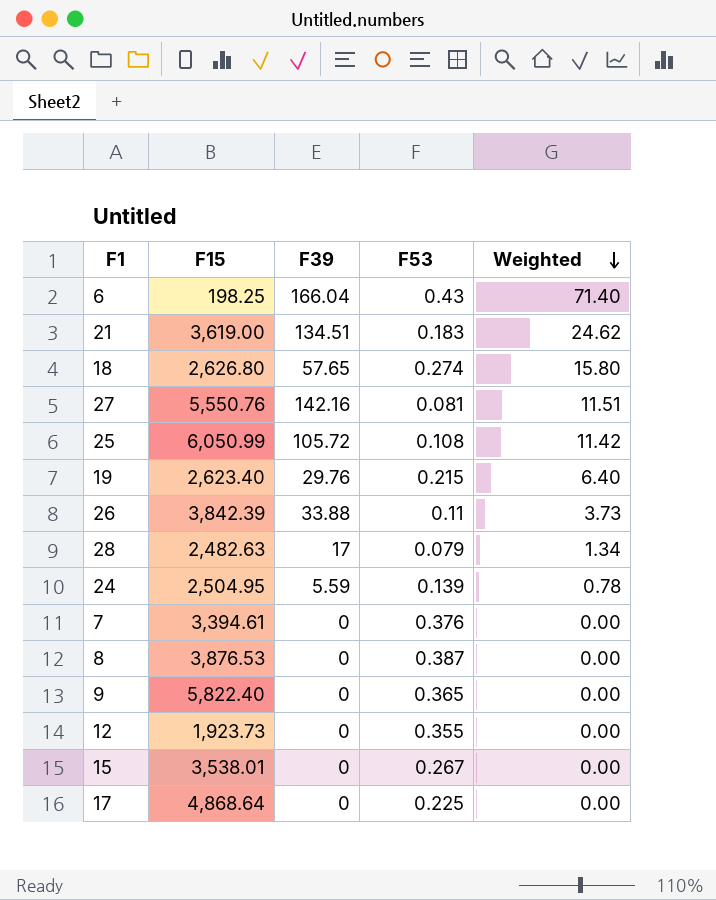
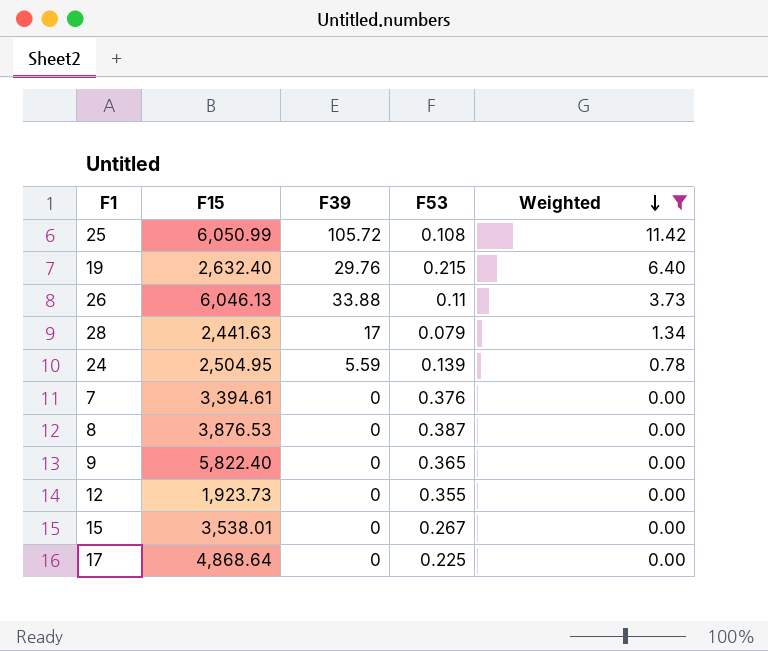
filter: none -> Weighted <= 11.42
19 | F15: 2,623.40 -> 2,632.40
26 | F15: 3,842.39 -> 6,046.13
28 | F15: 2,482.63 -> 2,441.63

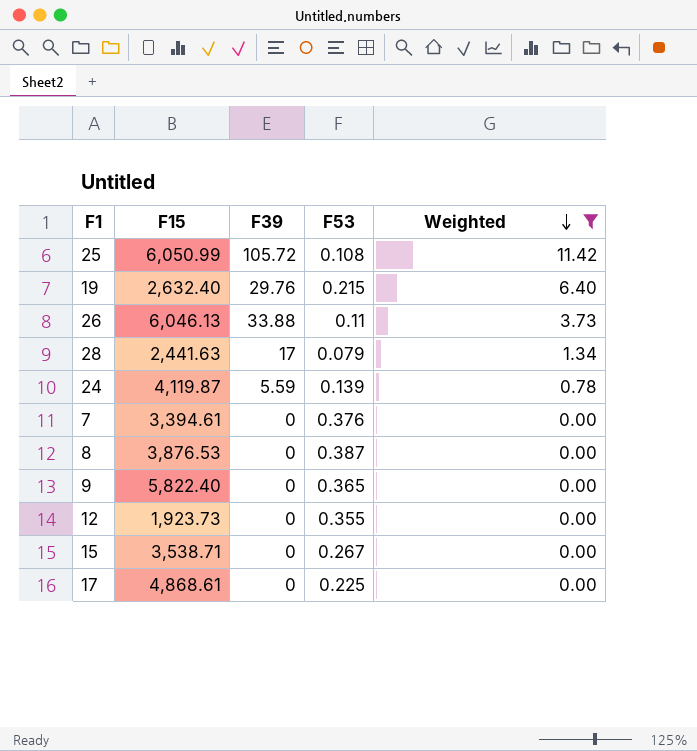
24 | F15: 2,504.95 -> 4,119.87
15 | F15: 3,538.01 -> 3,538.71
17 | F15: 4,868.64 -> 4,868.61

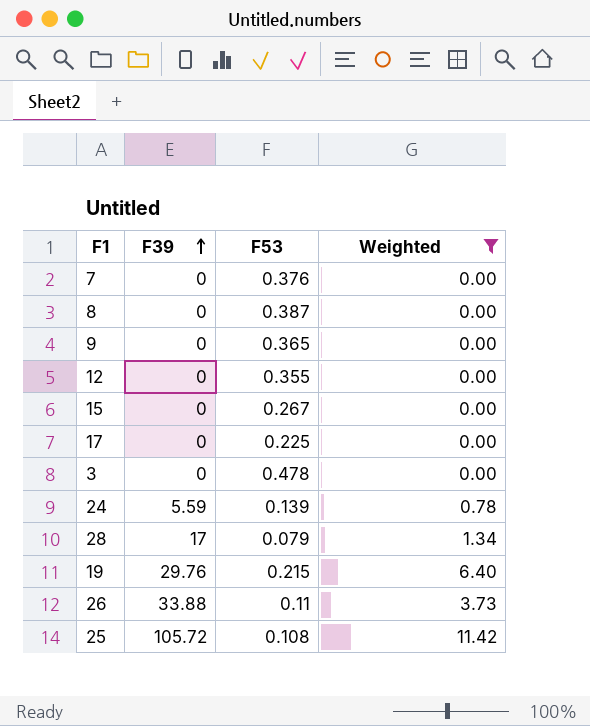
row order: Weighted descending -> F39 ascending
column F15 | position: 2 -> none
row 3: none -> 0 | 0.478 | 0.00

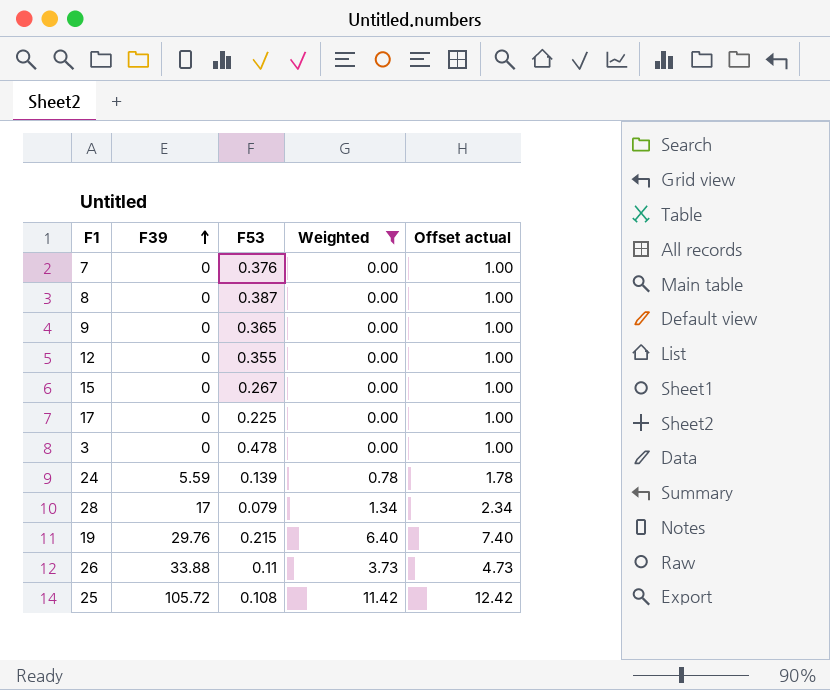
column Offset actual | formula: none -> [Weighted] + 1

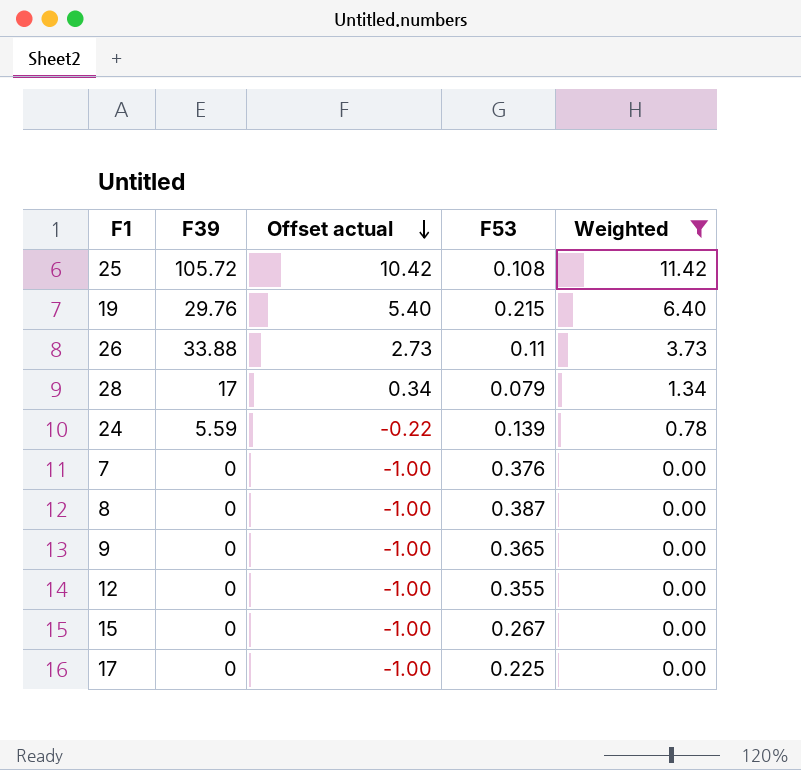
row order: F39 ascending -> Offset actual descending
column Offset actual | formula: [Weighted] + 1 -> [Weighted] - 1
column Offset actual | position: 5 -> 3
row 3: 0 | 0.478 | 0.00 | 1.00 -> none

